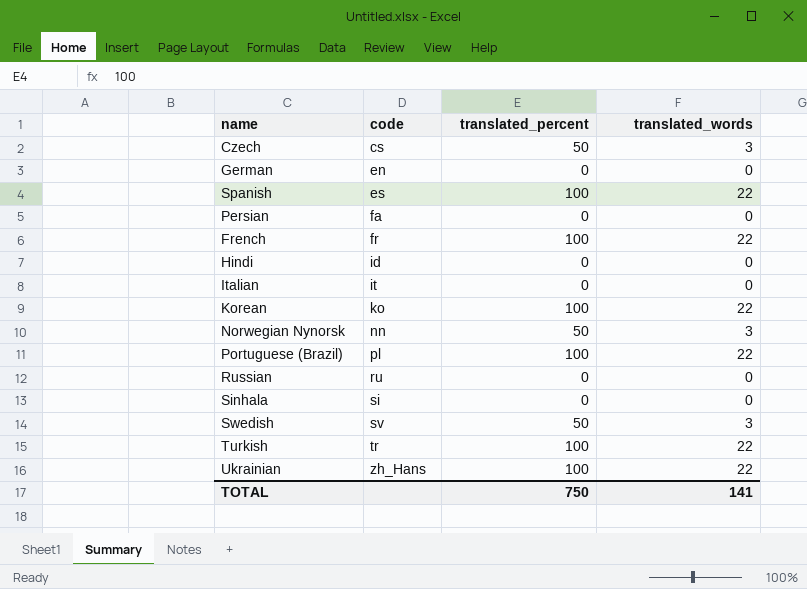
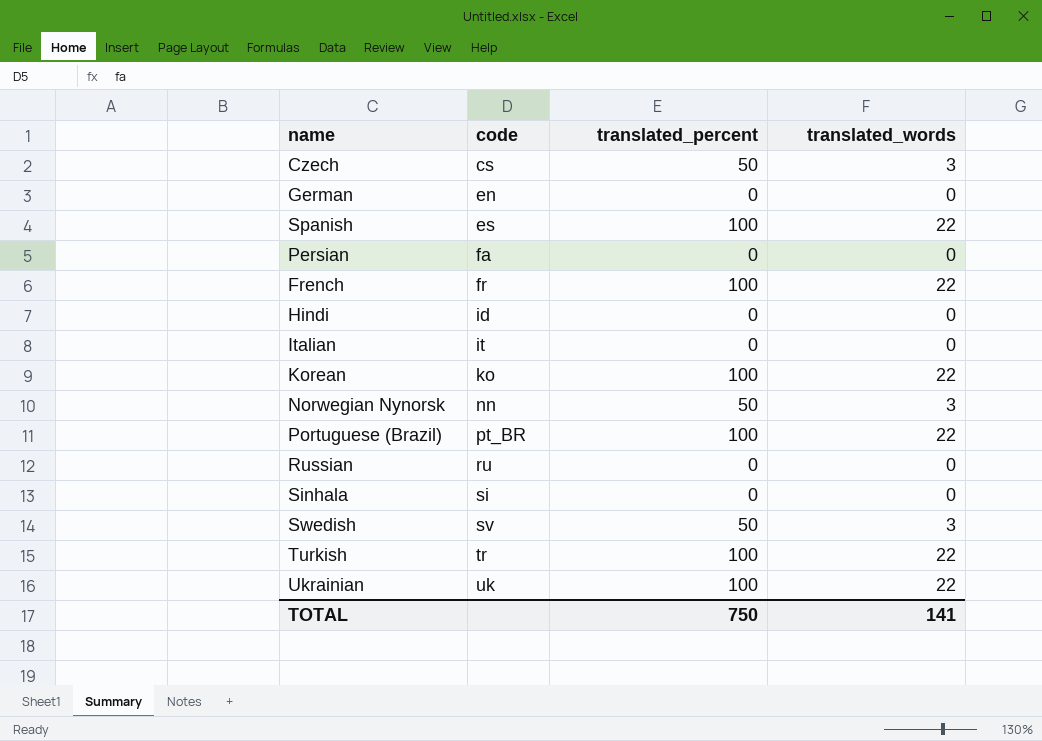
Portuguese (Brazil) | code: pl -> pt_BR
Ukrainian | code: zh_Hans -> uk

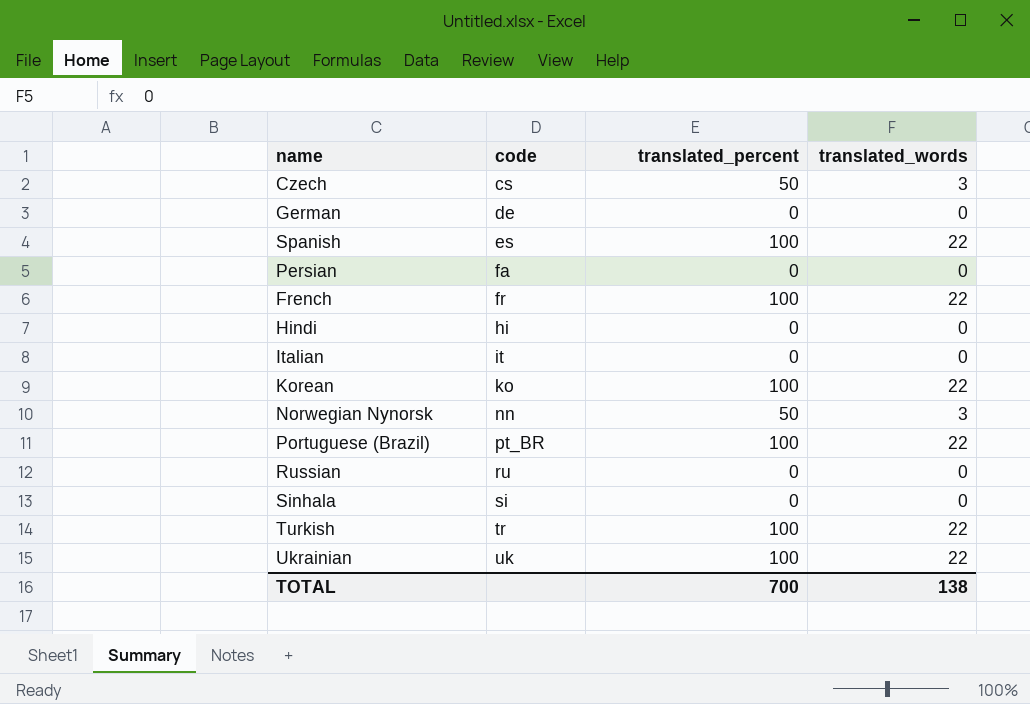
row Swedish: sv | 50 | 3 -> none
German | code: en -> de
Hindi | code: id -> hi
TOTAL | translated_percent: 750 -> 700
TOTAL | translated_words: 141 -> 138

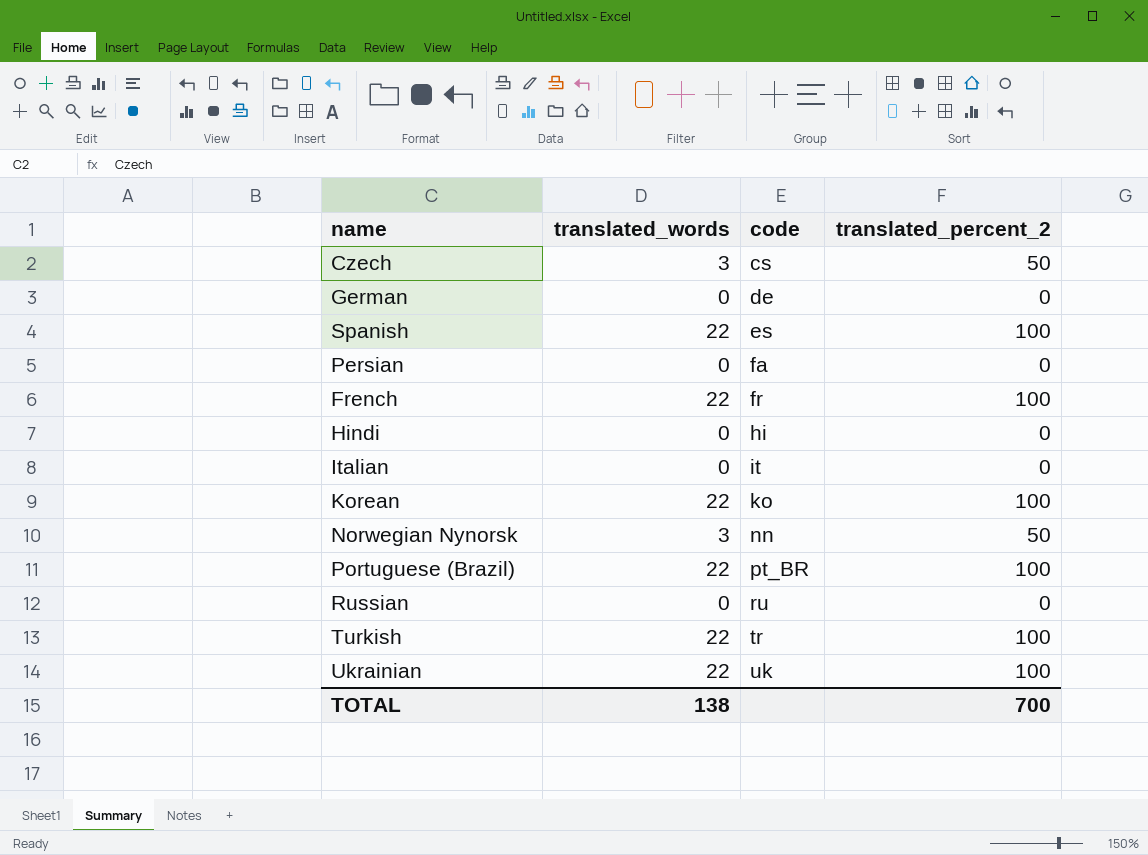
column translated_words | position: 4 -> 2
column name: translated_percent -> translated_percent_2
row Sinhala: si | 0 | 0 -> none

